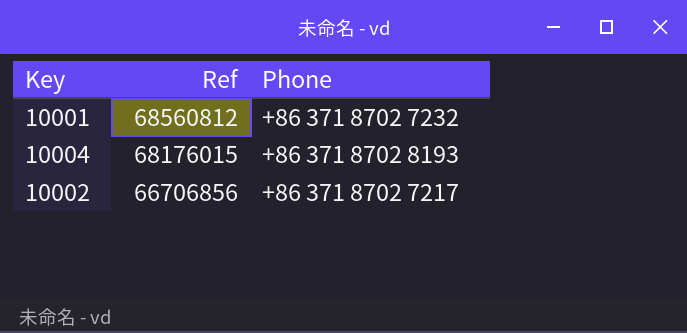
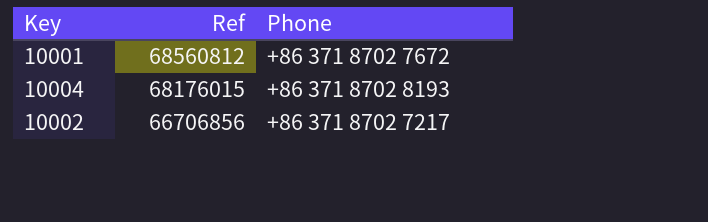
10001 | Phone: +86 371 8702 7232 -> +86 371 8702 7672

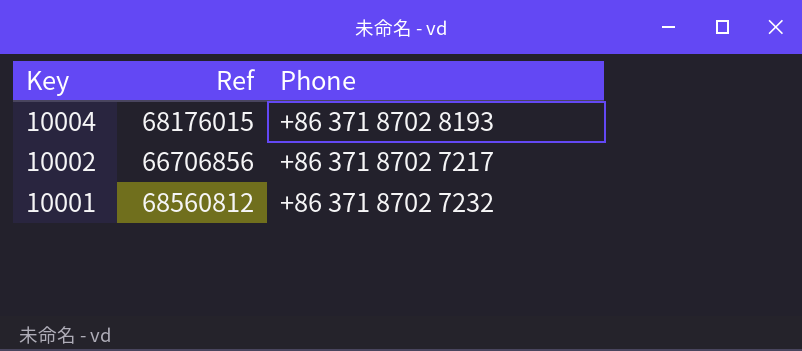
row order: Ref descending -> Key descending
10001 | Phone: +86 371 8702 7672 -> +86 371 8702 7232

